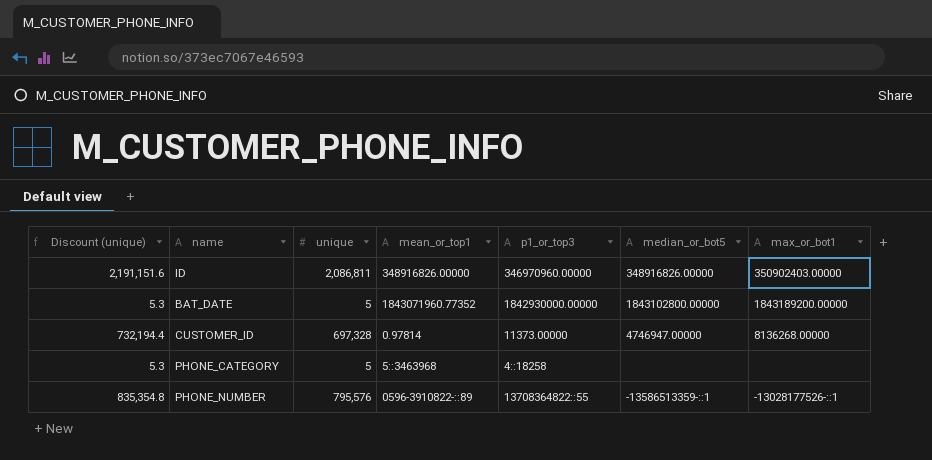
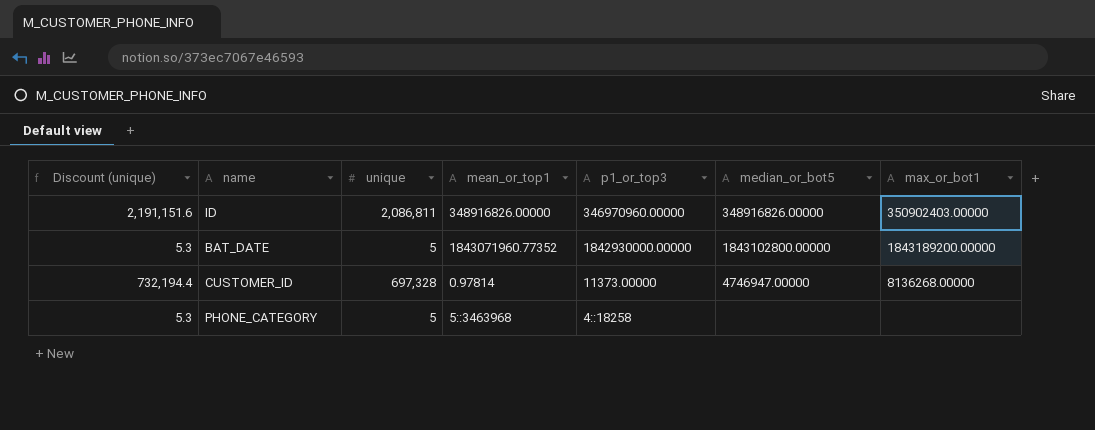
row PHONE_NUMBER: 835,354.8 | 795,576 | 0596-3910822-::89 | 13708364822::55 | -13586513359-::1 | -13028177526-::1 -> none

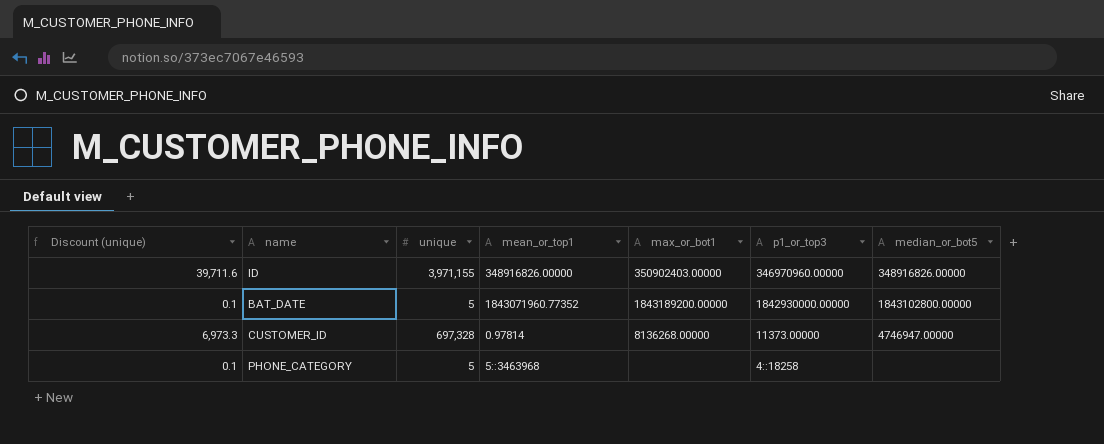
column Discount (unique) | formula: [unique] * 1.05 -> [unique] * 0.01
column max_or_bot1 | position: 7 -> 5
ID | unique: 2,086,811 -> 3,971,155

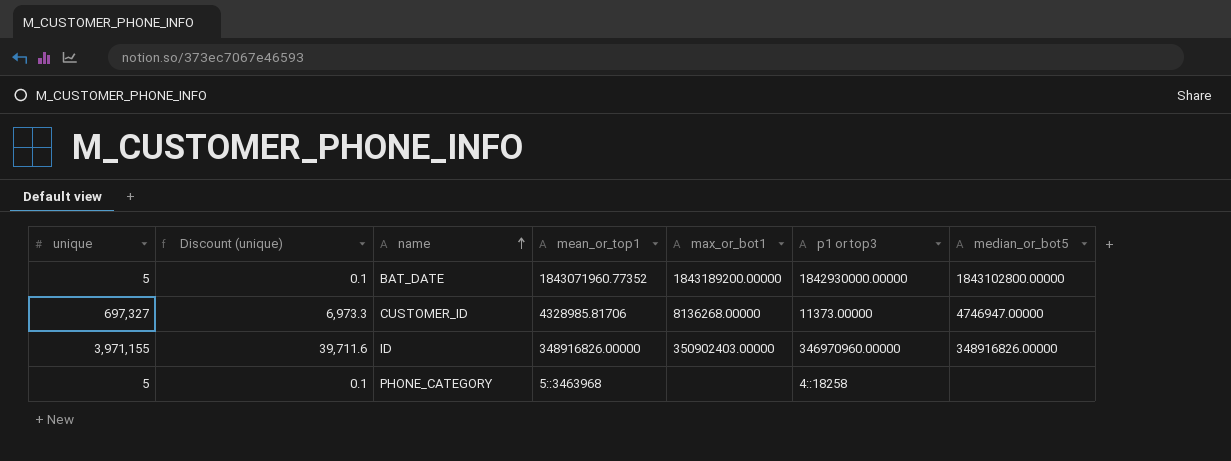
row order: none -> name ascending
column unique | position: 3 -> 1
column name: p1_or_top3 -> p1 or top3
CUSTOMER_ID | unique: 697,328 -> 697,327
CUSTOMER_ID | mean_or_top1: 0.97814 -> 4328985.81706

